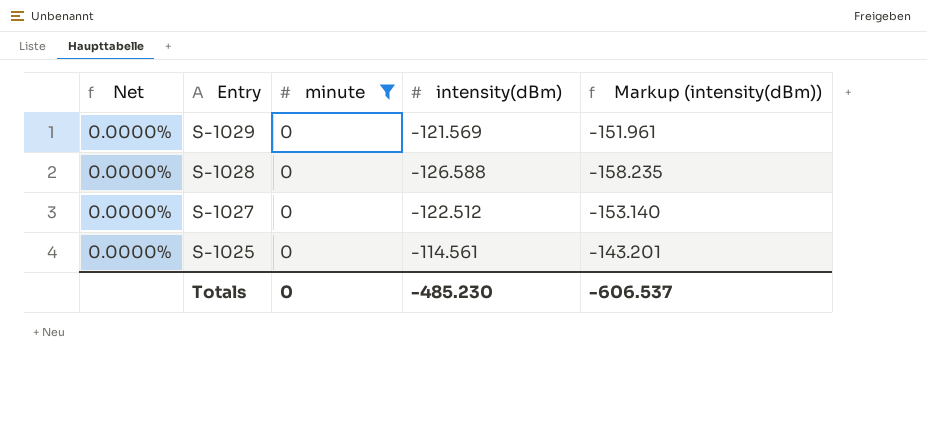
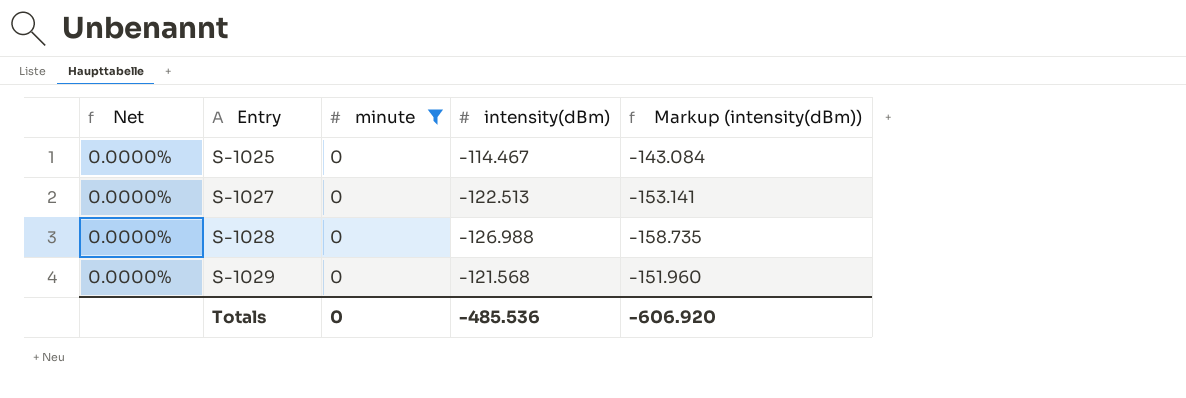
row order: Entry descending -> Entry ascending
S-1025 | intensity(dBm): -114.561 -> -114.467
S-1025 | Markup (intensity(dBm)): -143.201 -> -143.084
S-1027 | intensity(dBm): -122.512 -> -122.513
S-1027 | Markup (intensity(dBm)): -153.140 -> -153.141
S-1028 | intensity(dBm): -126.588 -> -126.988
S-1028 | Markup (intensity(dBm)): -158.235 -> -158.735
S-1029 | intensity(dBm): -121.569 -> -121.568
S-1029 | Markup (intensity(dBm)): -151.961 -> -151.960
Totals | intensity(dBm): -485.230 -> -485.536
Totals | Markup (intensity(dBm)): -606.537 -> -606.920

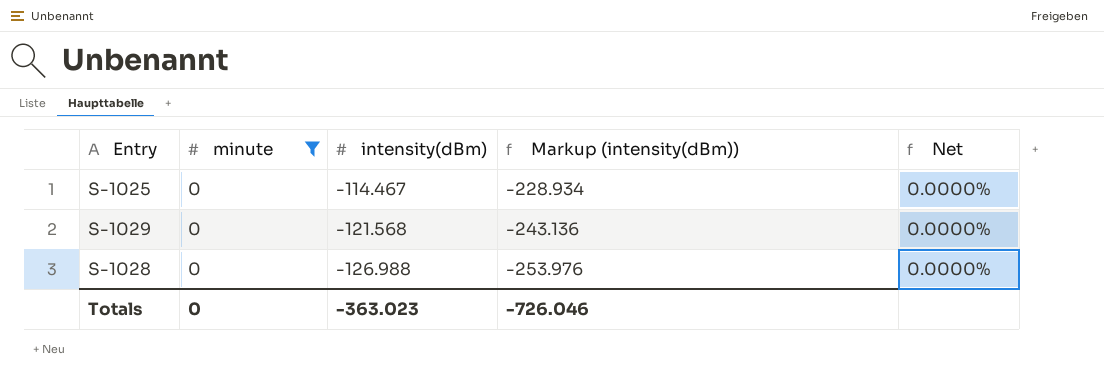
row order: Entry ascending -> intensity(dBm) descending
column Markup (intensity(dBm)) | formula: [intensity(dBm)] * 1.25 -> [intensity(dBm)] * 2
column Net | position: 1 -> 5
row S-1027: 0.0000% | 0 | -122.513 | -153.141 -> none
Totals | intensity(dBm): -485.536 -> -363.023
Totals | Markup (intensity(dBm)): -606.920 -> -726.046

